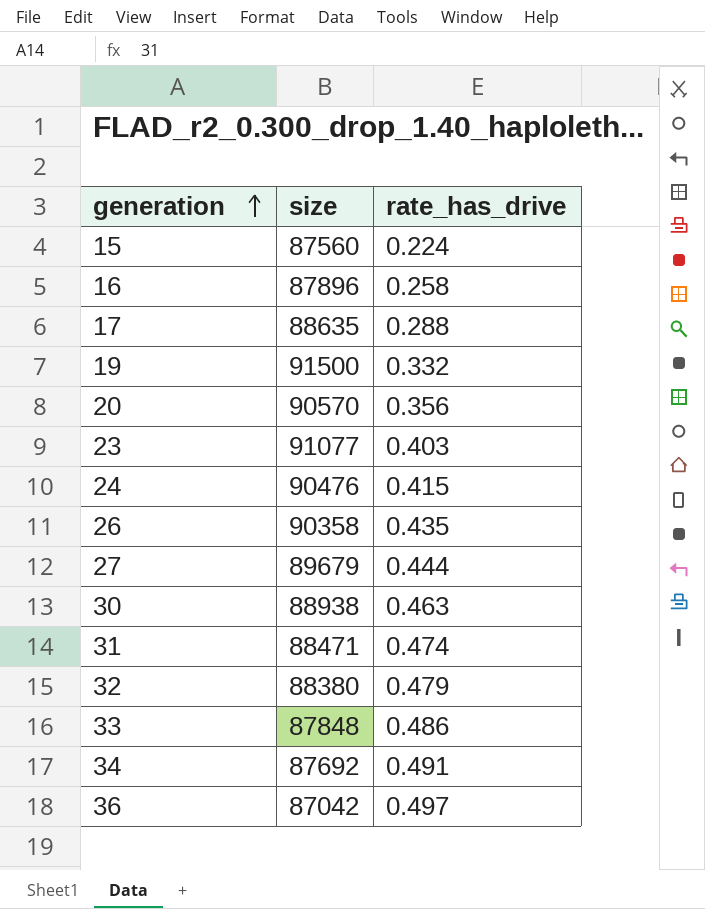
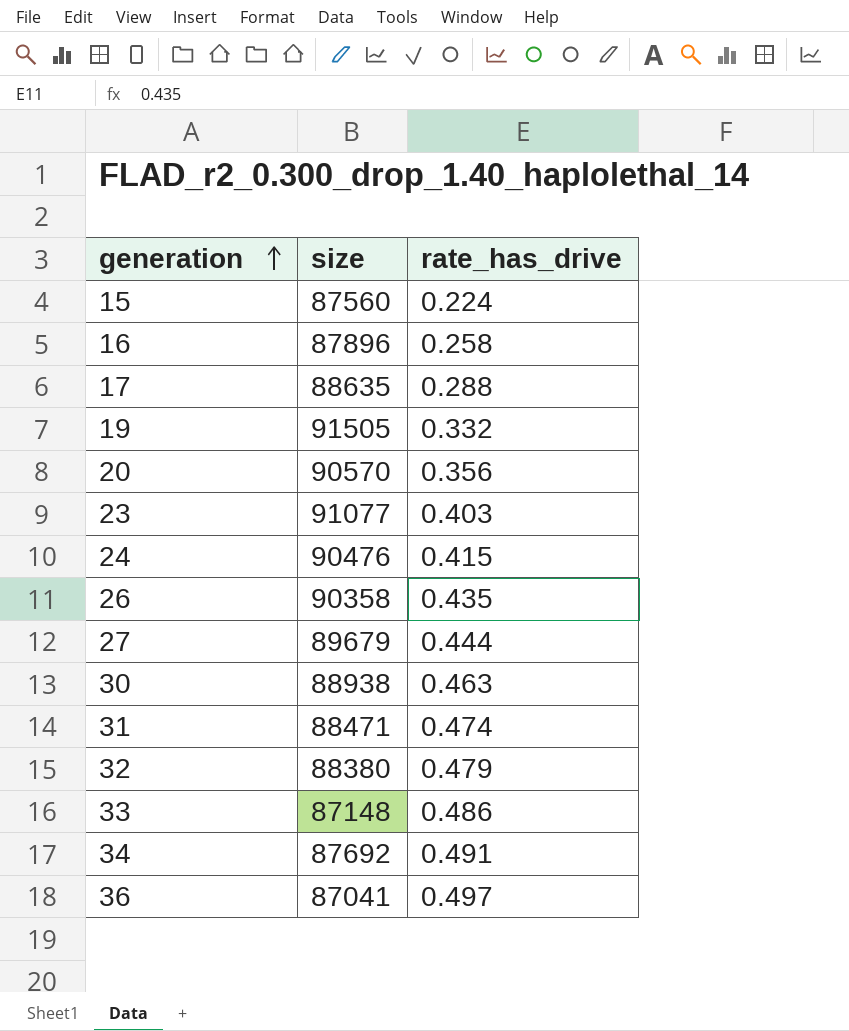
19 | size: 91500 -> 91505
33 | size: 87848 -> 87148
36 | size: 87042 -> 87041

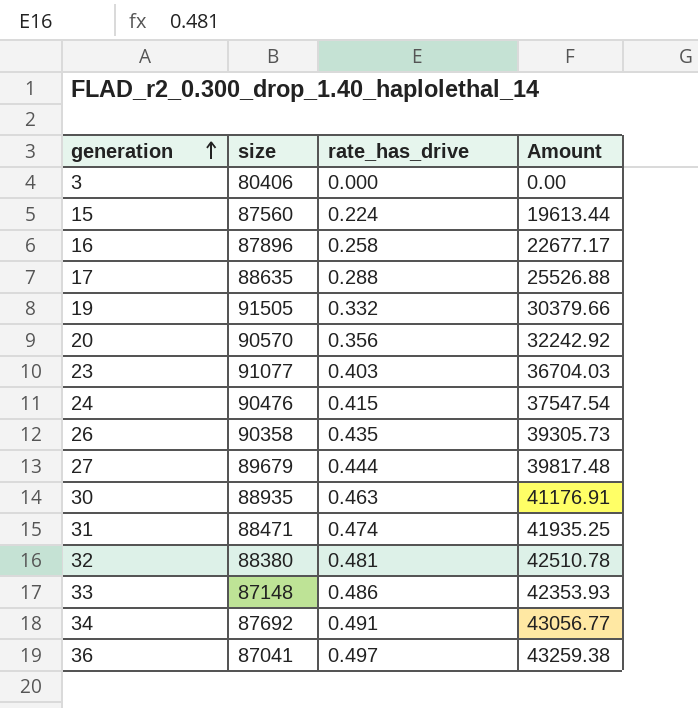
column Amount | formula: none -> [size] * [rate_has_drive]
row 3: none -> 80406 | 0.000 | 0.00
30 | size: 88938 -> 88935
32 | rate_has_drive: 0.479 -> 0.481

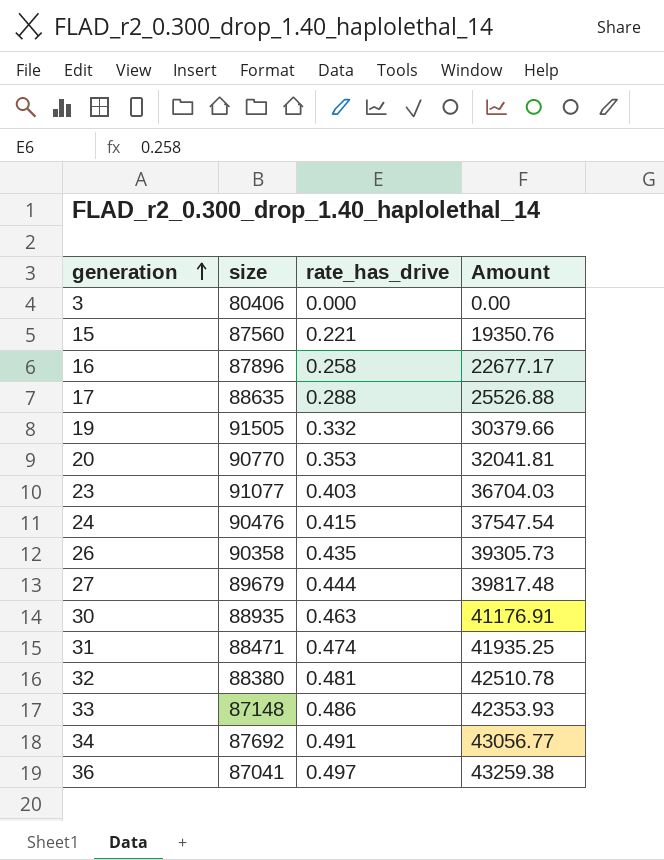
15 | rate_has_drive: 0.224 -> 0.221
15 | Amount: 19613.44 -> 19350.76
20 | size: 90570 -> 90770
20 | rate_has_drive: 0.356 -> 0.353
20 | Amount: 32242.92 -> 32041.81

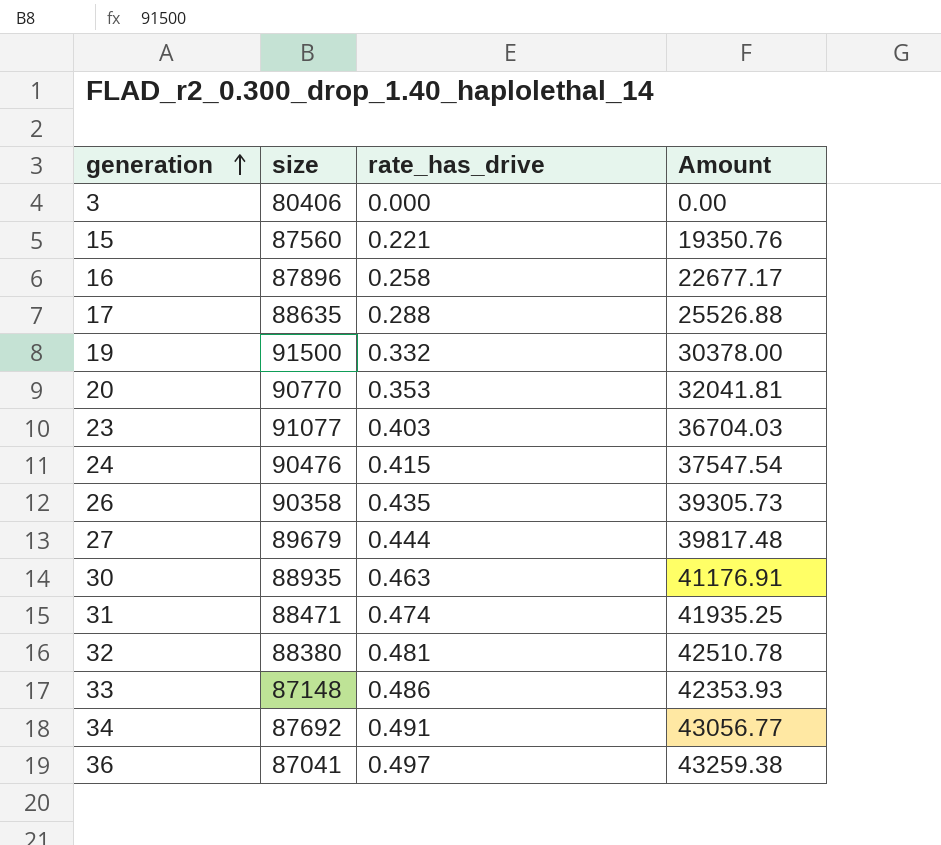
19 | size: 91505 -> 91500
19 | Amount: 30379.66 -> 30378.00

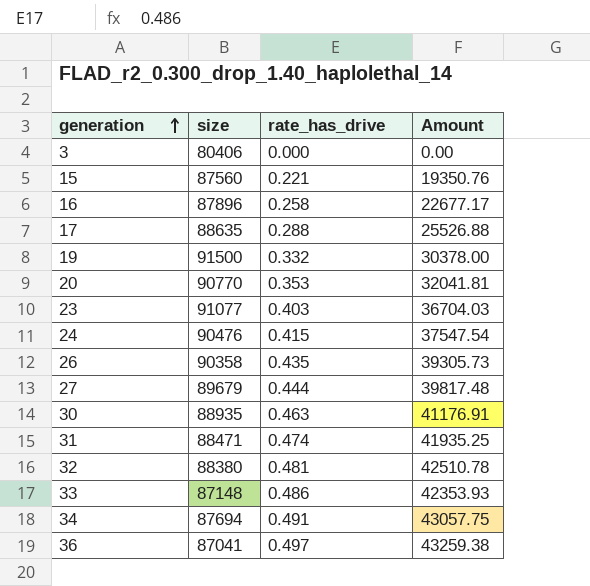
34 | size: 87692 -> 87694
34 | Amount: 43056.77 -> 43057.75

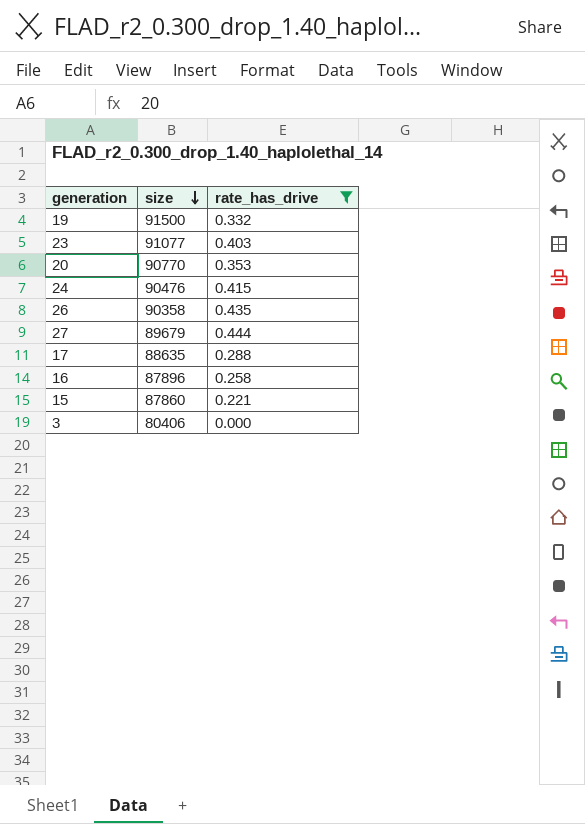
filter: none -> rate_has_drive <= 0.444
row order: generation ascending -> size descending
column Amount | formula: [size] * [rate_has_drive] -> none
15 | size: 87560 -> 87860

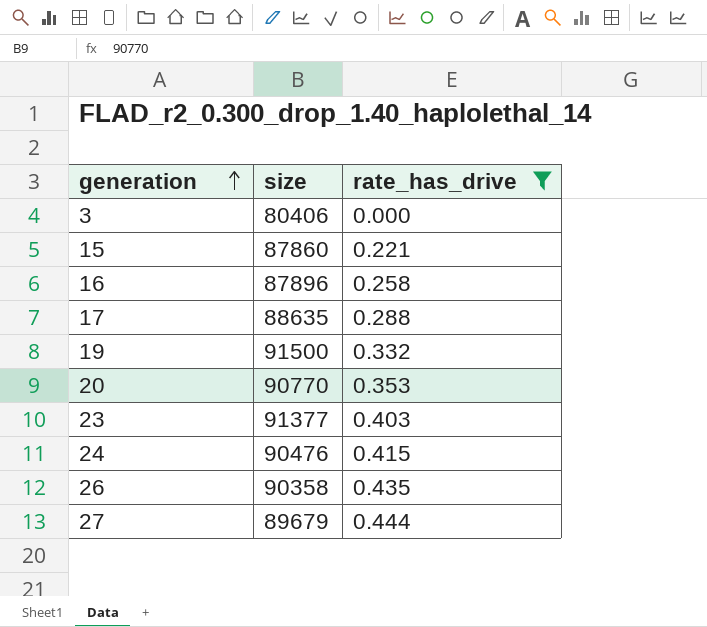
row order: size descending -> generation ascending
23 | size: 91077 -> 91377

